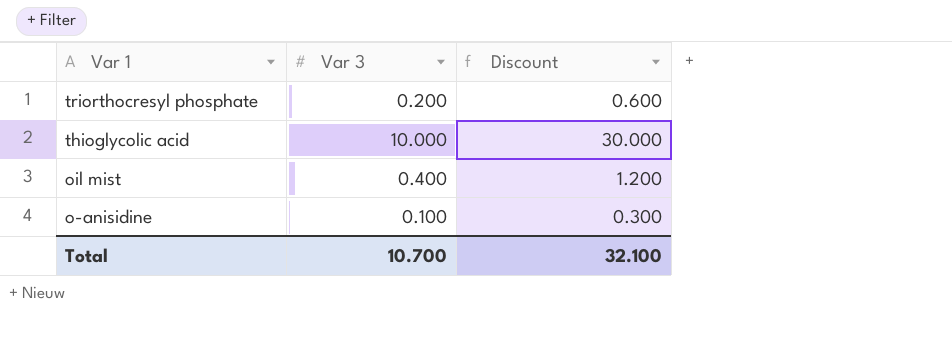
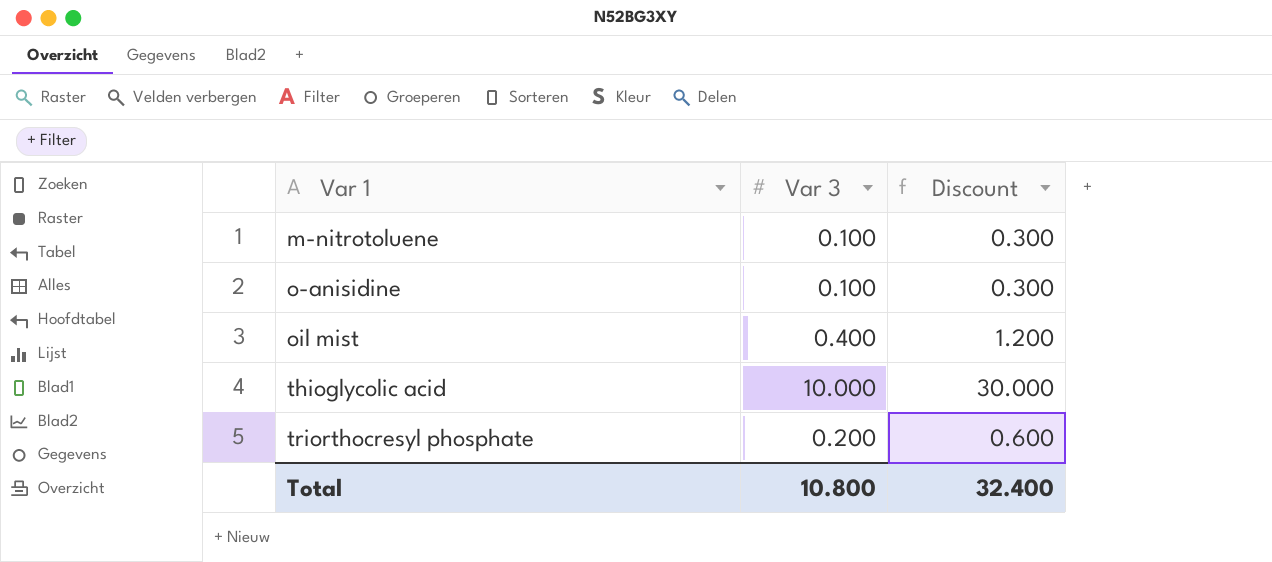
row order: Var 1 descending -> Var 1 ascending
row m-nitrotoluene: none -> 0.100 | 0.300
Total | Var 3: 10.700 -> 10.800
Total | Discount: 32.100 -> 32.400

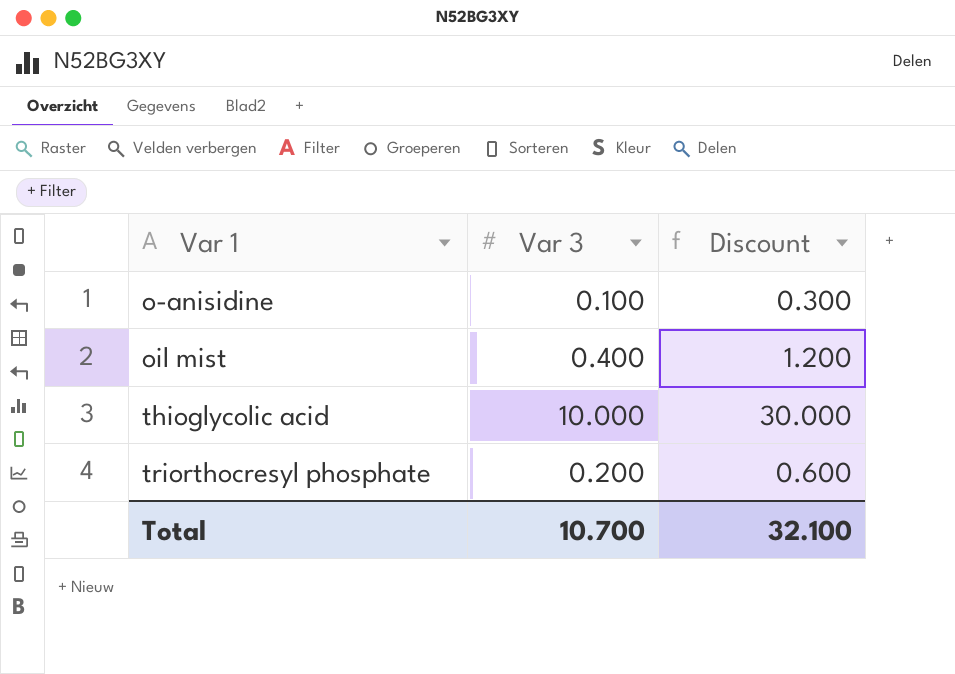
row m-nitrotoluene: 0.100 | 0.300 -> none
Total | Var 3: 10.800 -> 10.700
Total | Discount: 32.400 -> 32.100

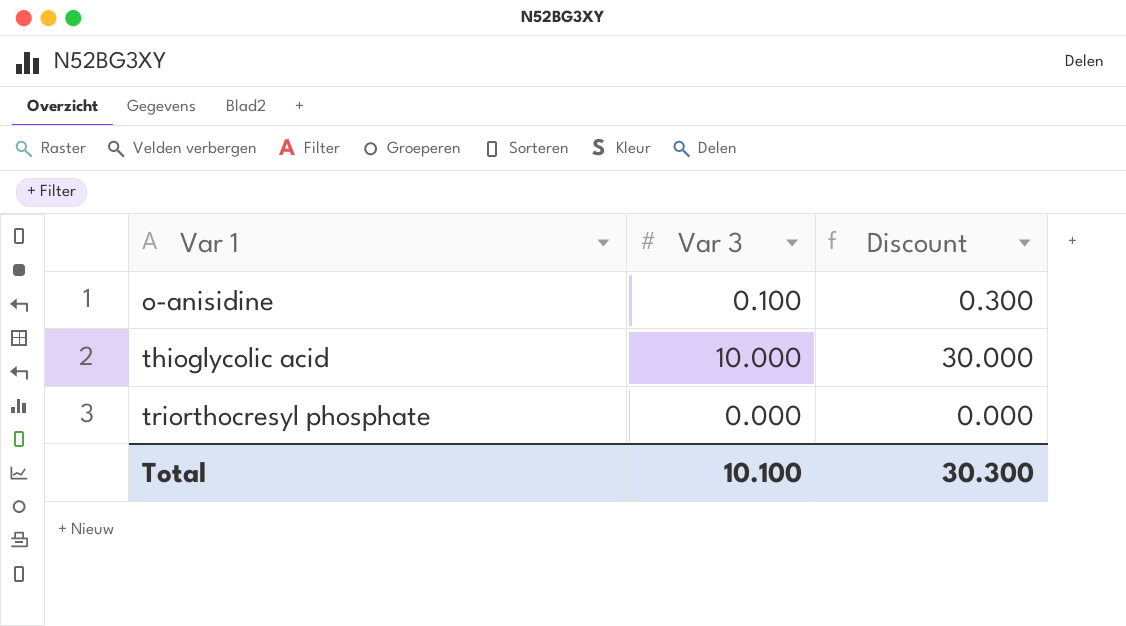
row oil mist: 0.400 | 1.200 -> none
triorthocresyl phosphate | Var 3: 0.200 -> 0.000
triorthocresyl phosphate | Discount: 0.600 -> 0.000
Total | Var 3: 10.700 -> 10.100
Total | Discount: 32.100 -> 30.300

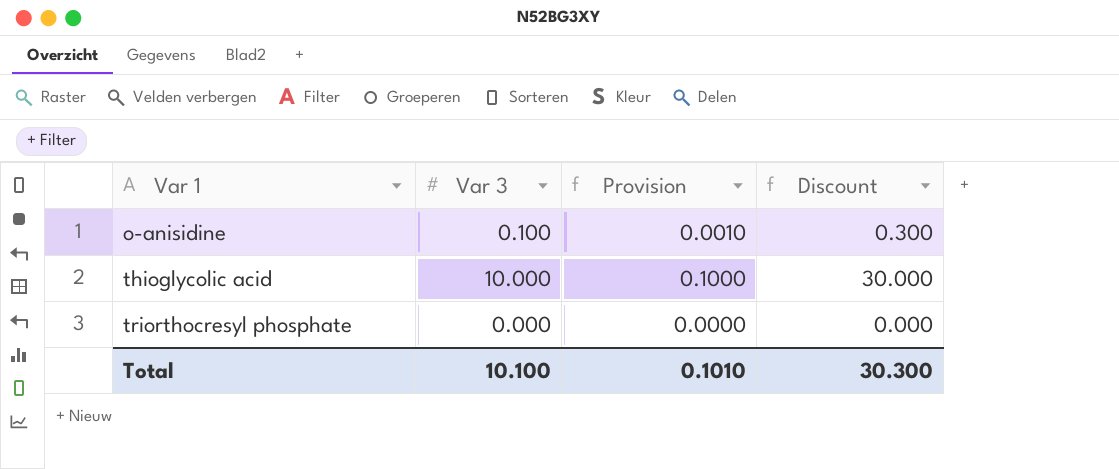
column Provision | formula: none -> [Var 3] * 0.01

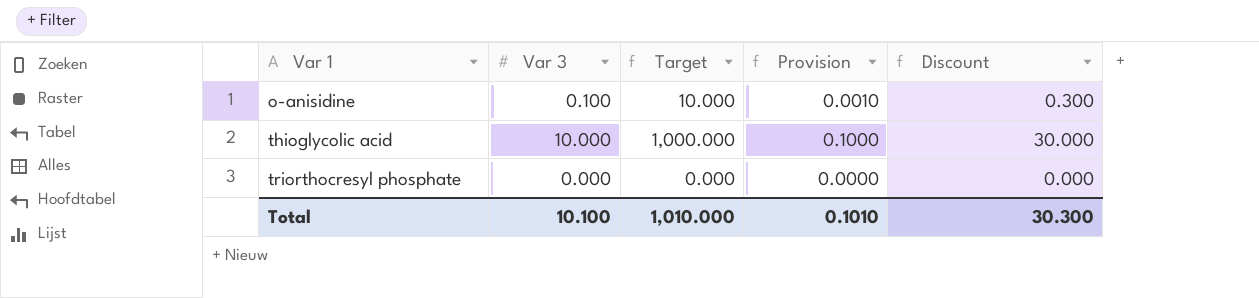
column Target | formula: none -> [Var 3] * 100

